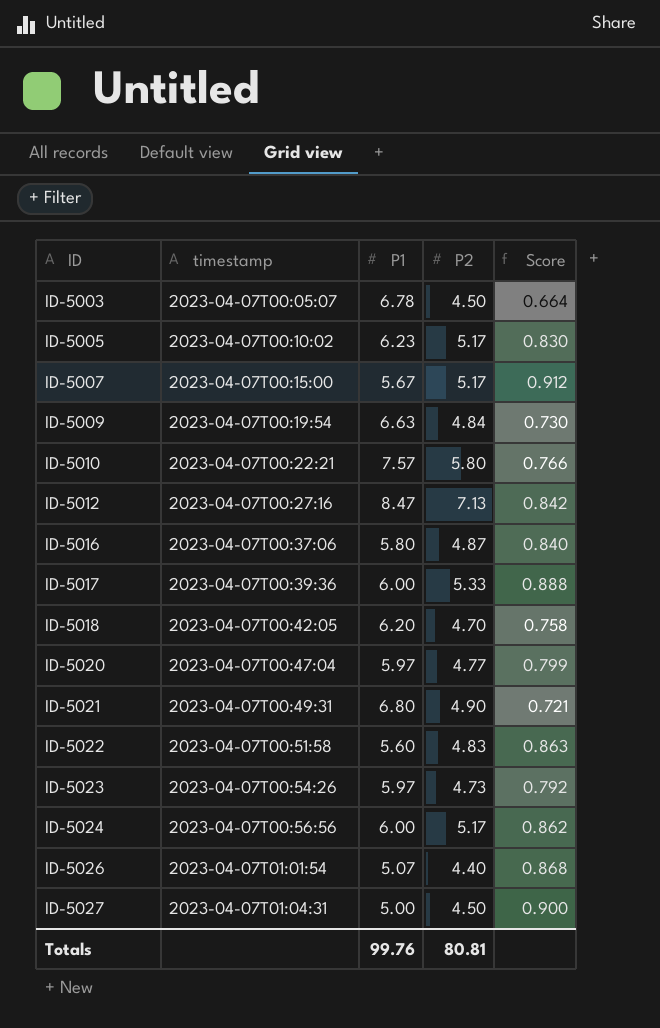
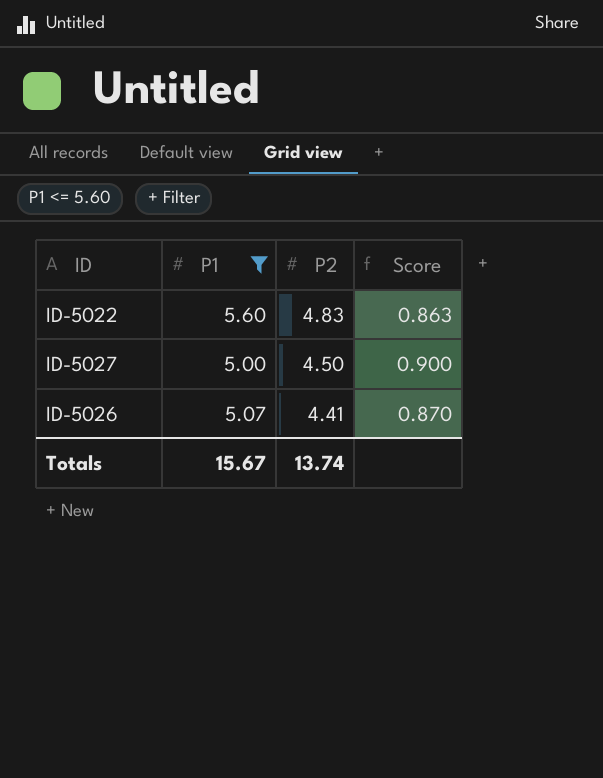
filter: none -> P1 <= 5.60
row order: ID ascending -> P2 descending
column timestamp | position: 2 -> none
ID-5026 | P2: 4.40 -> 4.41
ID-5026 | Score: 0.868 -> 0.870
Totals | P1: 99.76 -> 15.67
Totals | P2: 80.81 -> 13.74

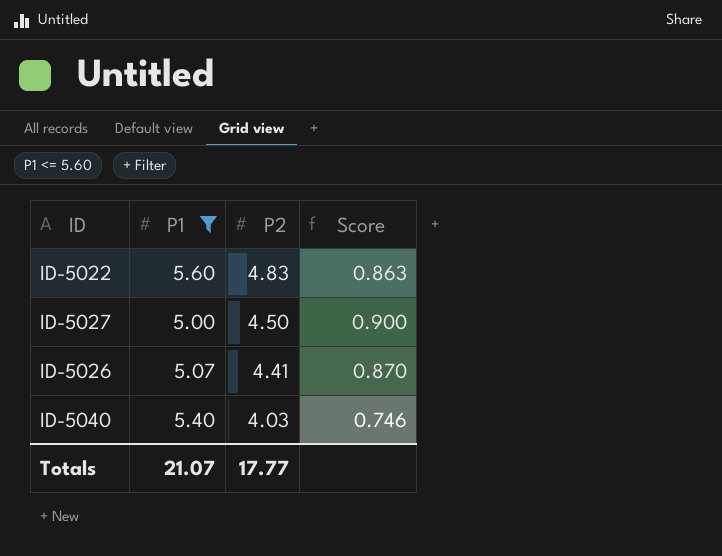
row ID-5040: none -> 5.40 | 4.03 | 0.746
Totals | P1: 15.67 -> 21.07
Totals | P2: 13.74 -> 17.77

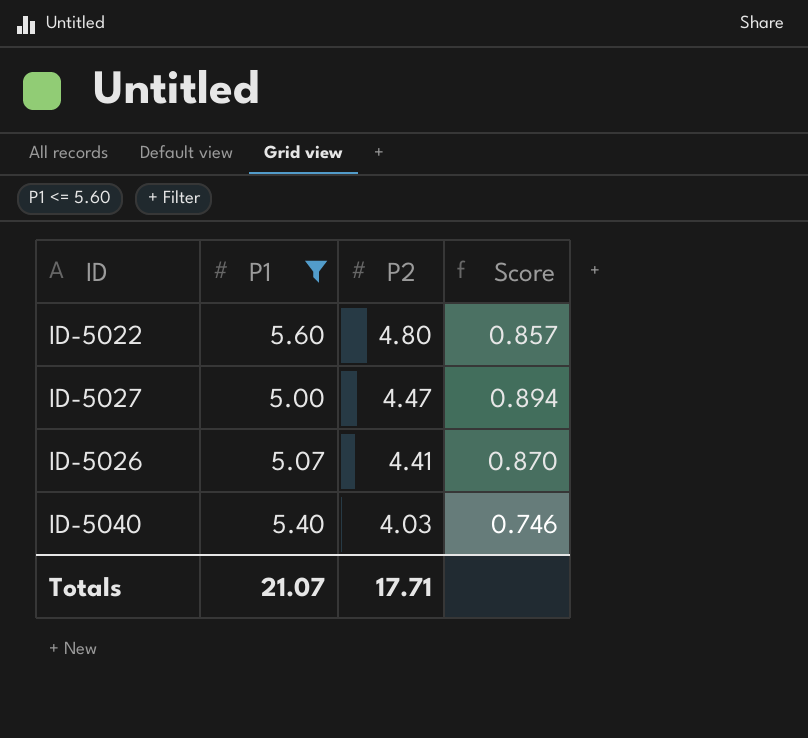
ID-5022 | P2: 4.83 -> 4.80
ID-5022 | Score: 0.863 -> 0.857
ID-5027 | P2: 4.50 -> 4.47
ID-5027 | Score: 0.900 -> 0.894
Totals | P2: 17.77 -> 17.71

